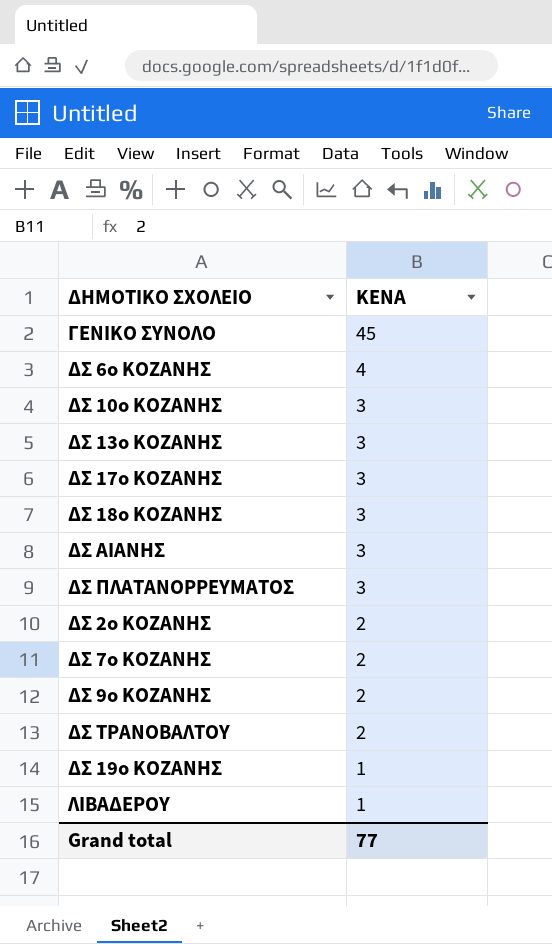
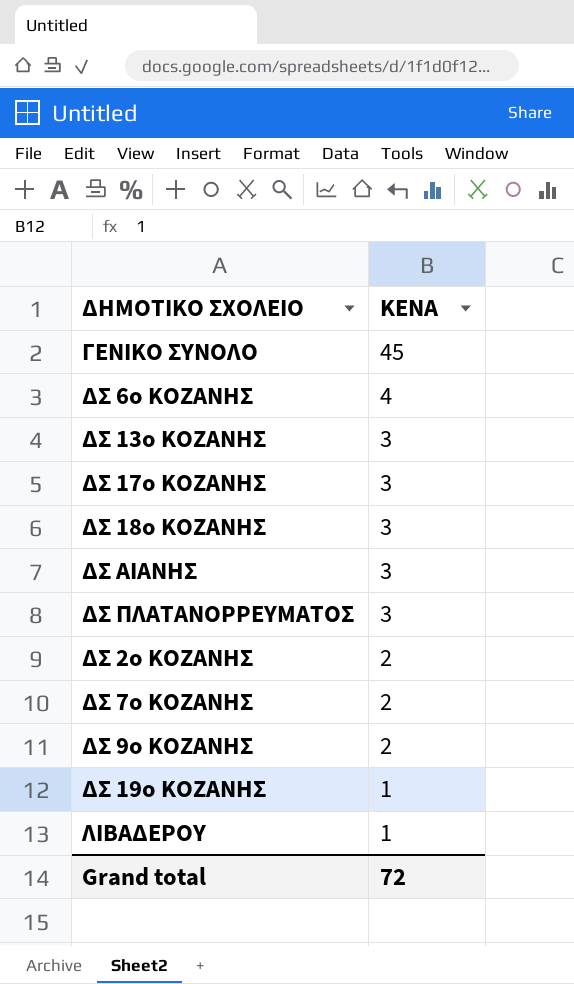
row ΔΣ 10ο ΚΟΖΑΝΗΣ: 3 -> none
row ΔΣ ΤΡΑΝΟΒΑΛΤΟΥ: 2 -> none
Grand total | ΚΕΝΑ: 77 -> 72

